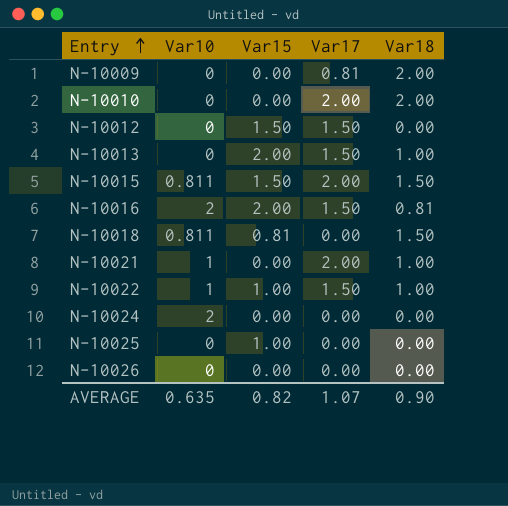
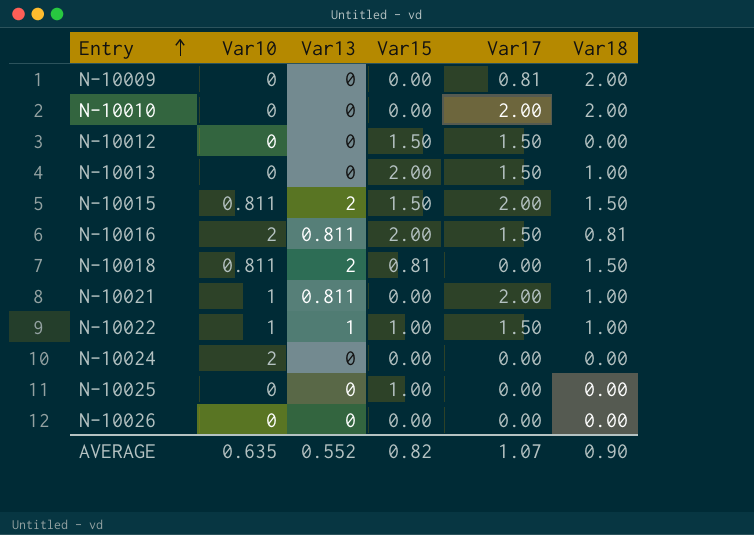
column Var13 | position: none -> 3

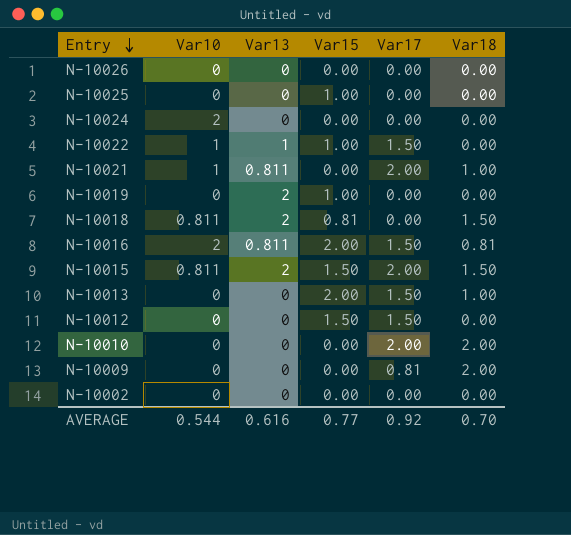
row order: Entry ascending -> Entry descending
N-10022 | Var18: 1.00 -> 0.00
row N-10019: none -> 0 | 2 | 1.00 | 0.00 | 0.00
row N-10002: none -> 0 | 0 | 0.00 | 0.00 | 0.00
AVERAGE | Var10: 0.635 -> 0.544
AVERAGE | Var13: 0.552 -> 0.616
AVERAGE | Var15: 0.82 -> 0.77
AVERAGE | Var17: 1.07 -> 0.92
AVERAGE | Var18: 0.90 -> 0.70

